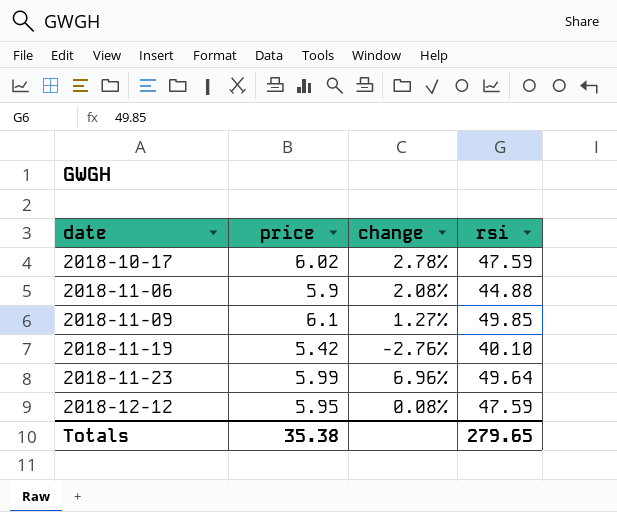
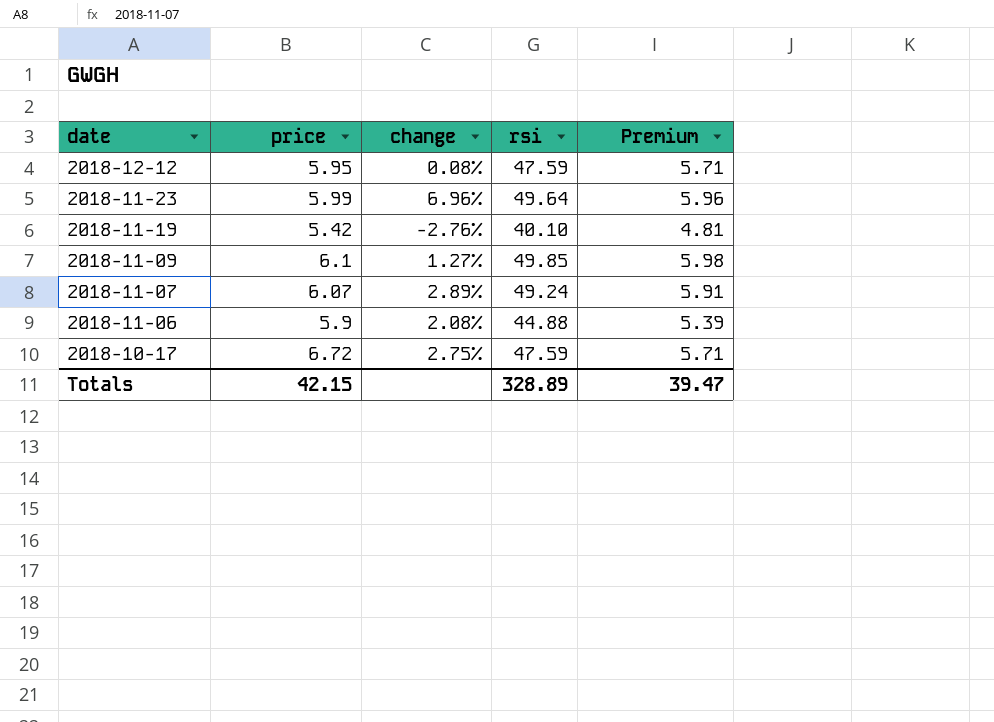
row order: date ascending -> date descending
column Premium | formula: none -> [rsi] * 0.12
row 2018-11-07: none -> 6.07 | 2.89% | 49.24 | 5.91
2018-10-17 | price: 6.02 -> 6.72
2018-10-17 | change: 2.78% -> 2.75%
Totals | price: 35.38 -> 42.15
Totals | rsi: 279.65 -> 328.89

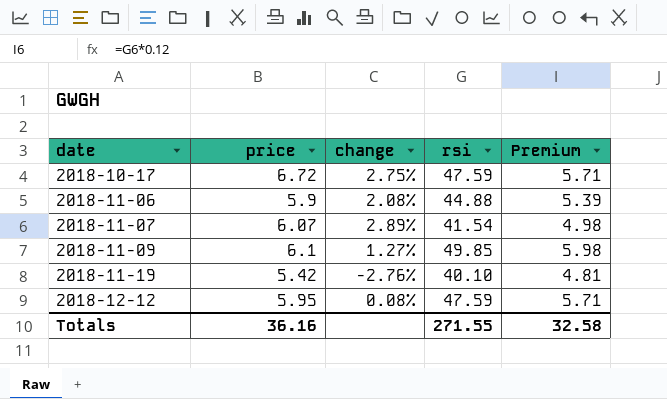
row order: date descending -> date ascending
row 2018-11-23: 5.99 | 6.96% | 49.64 | 5.96 -> none
2018-11-07 | rsi: 49.24 -> 41.54
2018-11-07 | Premium: 5.91 -> 4.98
Totals | price: 42.15 -> 36.16
Totals | rsi: 328.89 -> 271.55
Totals | Premium: 39.47 -> 32.58

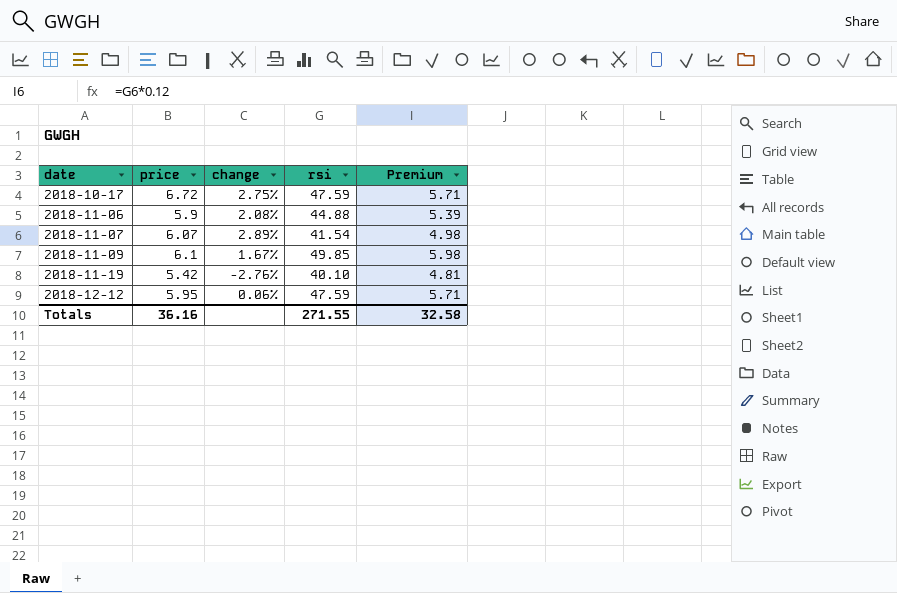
2018-11-09 | change: 1.27% -> 1.67%
2018-12-12 | change: 0.08% -> 0.06%

